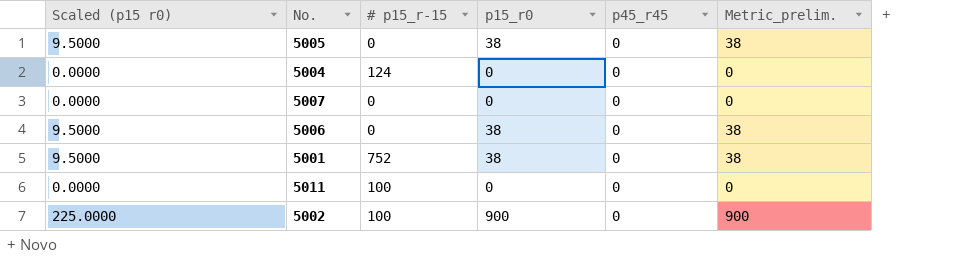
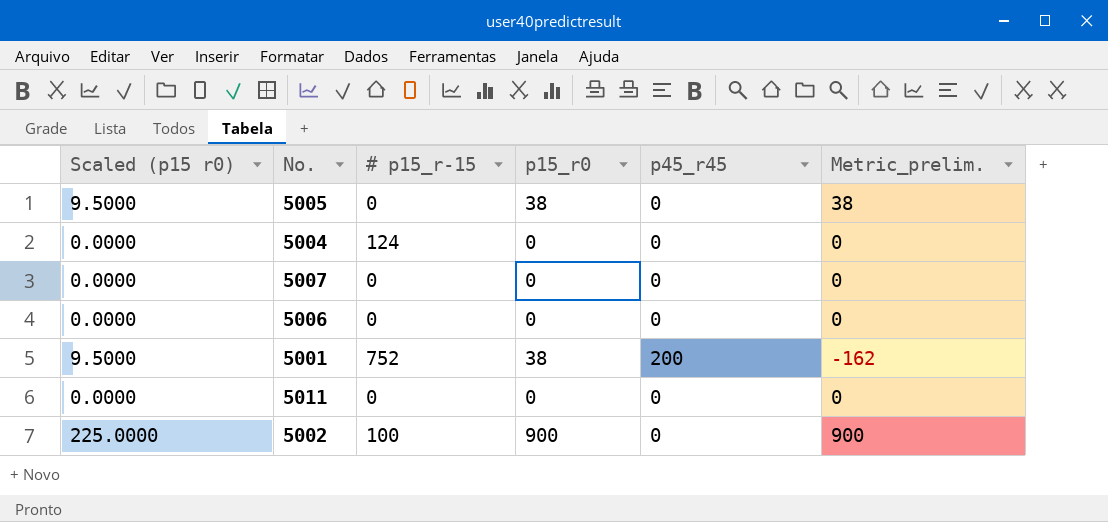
5006 | Scaled (p15 r0): 9.5000 -> 0.0000
5006 | p15_r0: 38 -> 0
5006 | Metric_prelim.: 38 -> 0
5001 | p45_r45: 0 -> 200
5001 | Metric_prelim.: 38 -> -162
5011 | # p15_r-15: 100 -> 0

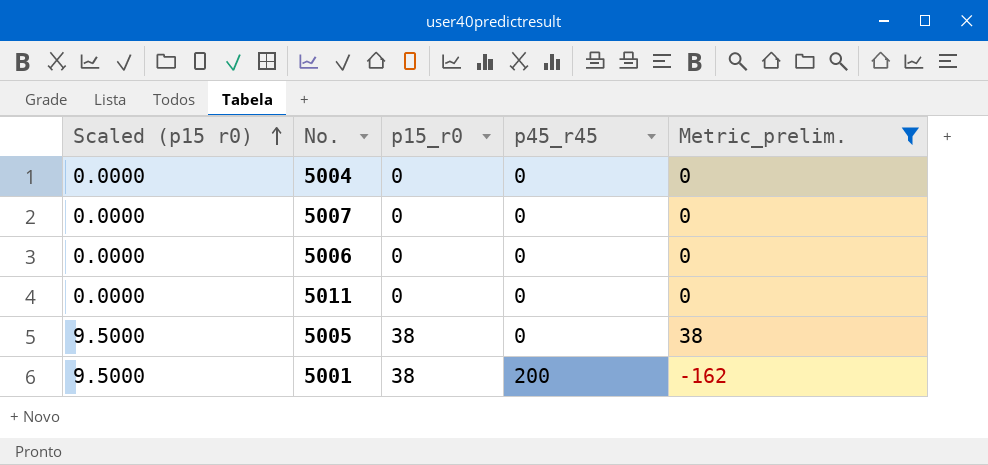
filter: none -> Metric_prelim. != 900
row order: none -> Scaled (p15 r0) ascending
column # p15_r-15 | position: 3 -> none

